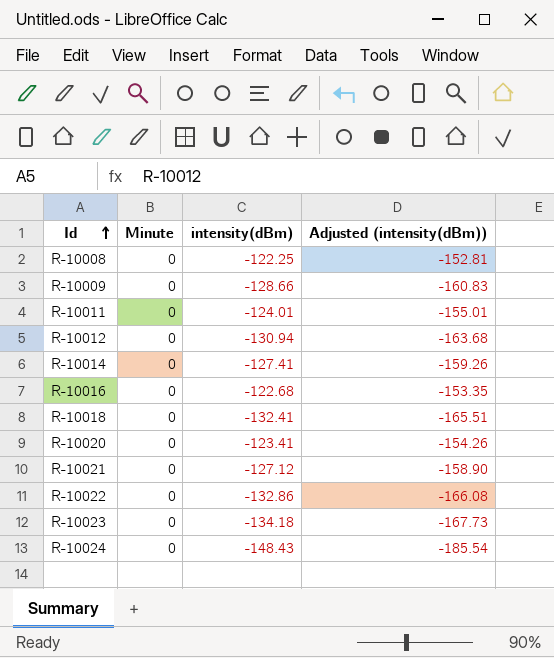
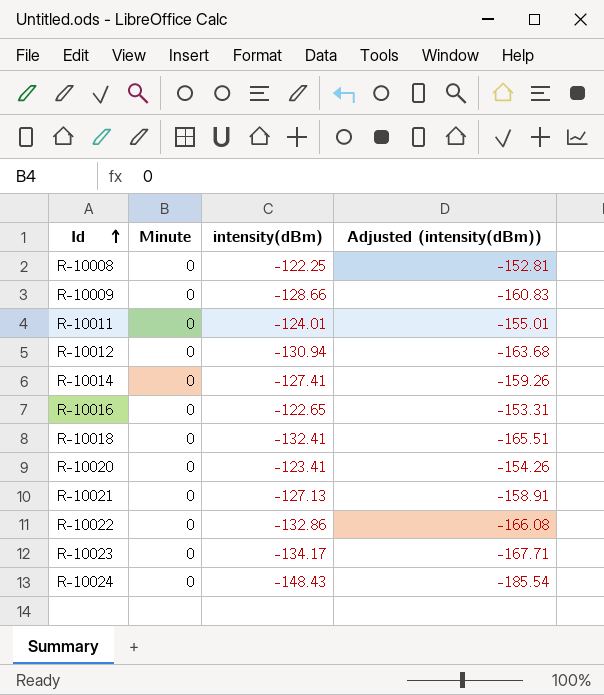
R-10016 | intensity(dBm): -122.68 -> -122.65
R-10016 | Adjusted (intensity(dBm)): -153.35 -> -153.31
R-10021 | intensity(dBm): -127.12 -> -127.13
R-10021 | Adjusted (intensity(dBm)): -158.90 -> -158.91
R-10023 | intensity(dBm): -134.18 -> -134.17
R-10023 | Adjusted (intensity(dBm)): -167.73 -> -167.71

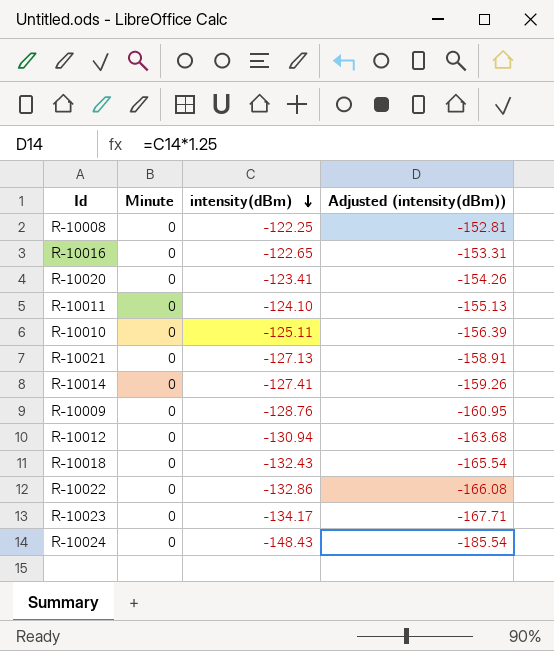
row order: Id ascending -> intensity(dBm) descending
R-10011 | intensity(dBm): -124.01 -> -124.10
R-10011 | Adjusted (intensity(dBm)): -155.01 -> -155.13
row R-10010: none -> 0 | -125.11 | -156.39
R-10009 | intensity(dBm): -128.66 -> -128.76
R-10009 | Adjusted (intensity(dBm)): -160.83 -> -160.95
R-10018 | intensity(dBm): -132.41 -> -132.43
R-10018 | Adjusted (intensity(dBm)): -165.51 -> -165.54

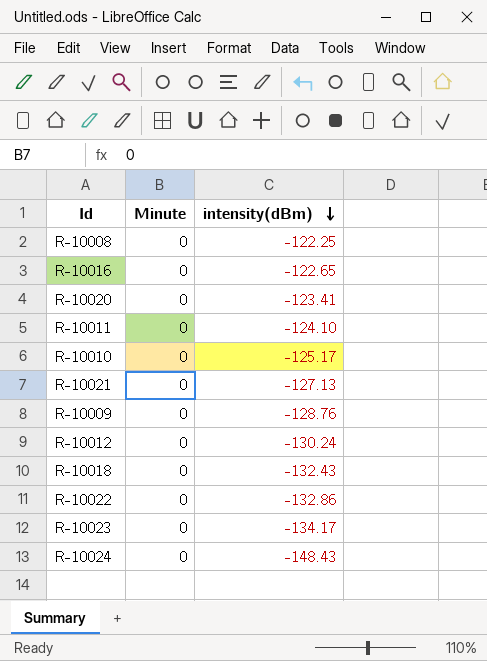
column Adjusted (intensity(dBm)) | formula: [intensity(dBm)] * 1.25 -> none
row R-10014: 0 | -127.41 | -159.26 -> none
R-10010 | intensity(dBm): -125.11 -> -125.17
R-10012 | intensity(dBm): -130.94 -> -130.24

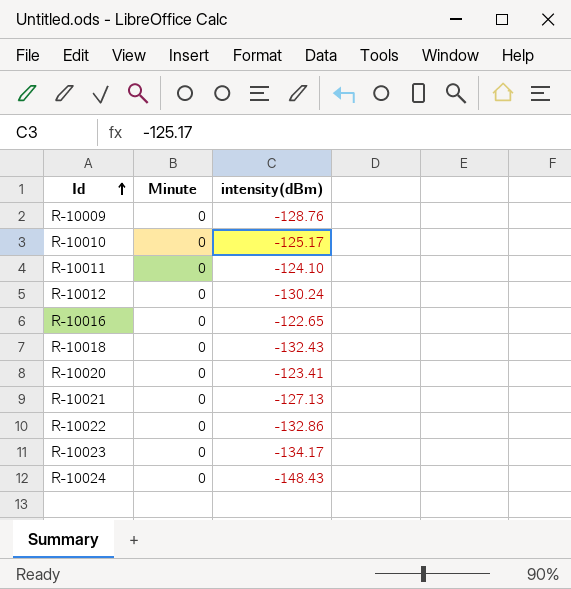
row order: intensity(dBm) descending -> Id ascending
row R-10008: 0 | -122.25 -> none

